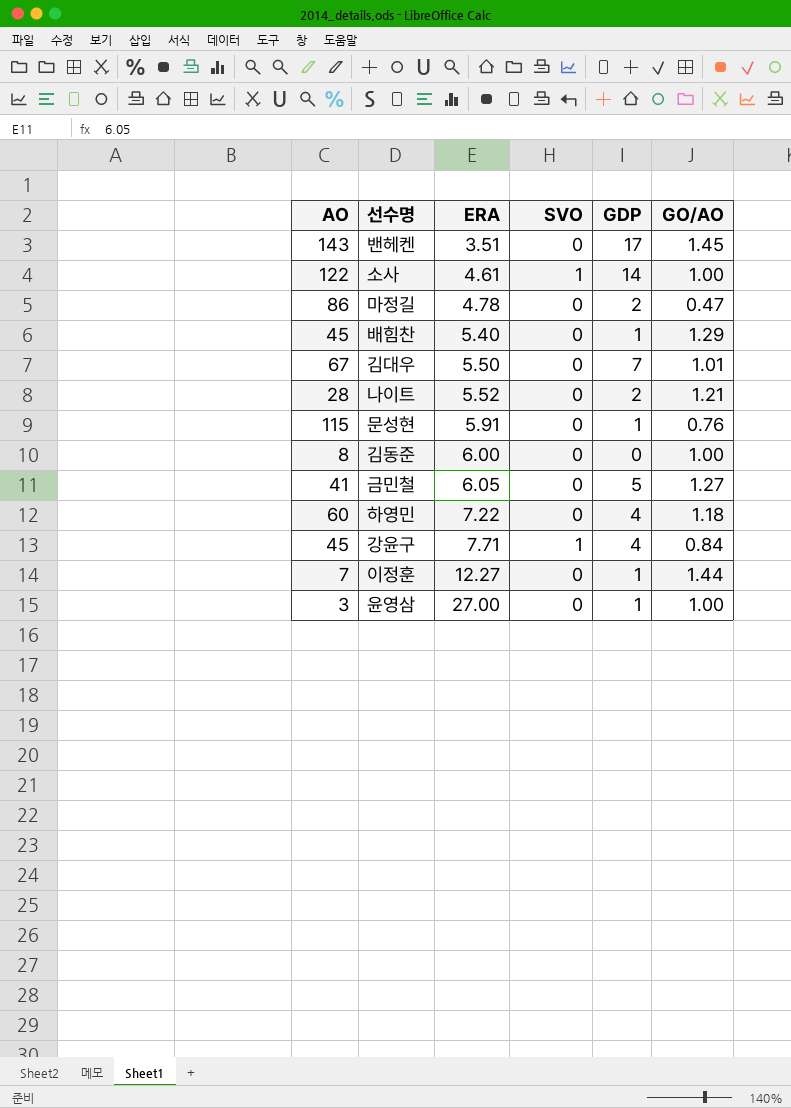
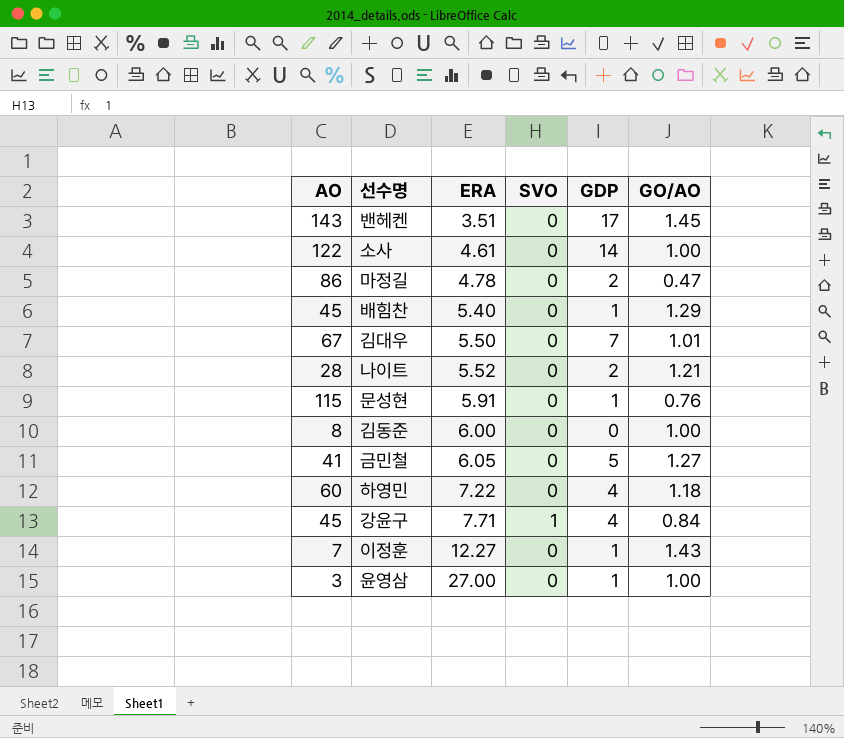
소사 | SVO: 1 -> 0
이정훈 | GO/AO: 1.44 -> 1.43

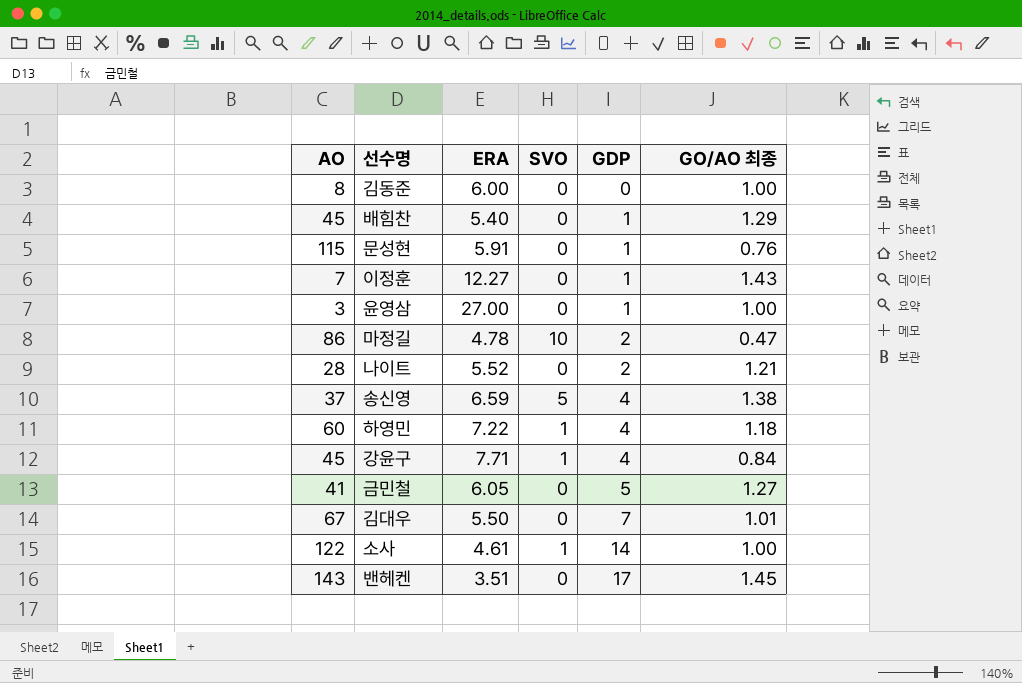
row order: ERA ascending -> GDP ascending
column name: GO/AO -> GO/AO 최종
마정길 | SVO: 0 -> 10
row 송신영: none -> 37 | 6.59 | 5 | 4 | 1.38
하영민 | SVO: 0 -> 1
소사 | SVO: 0 -> 1

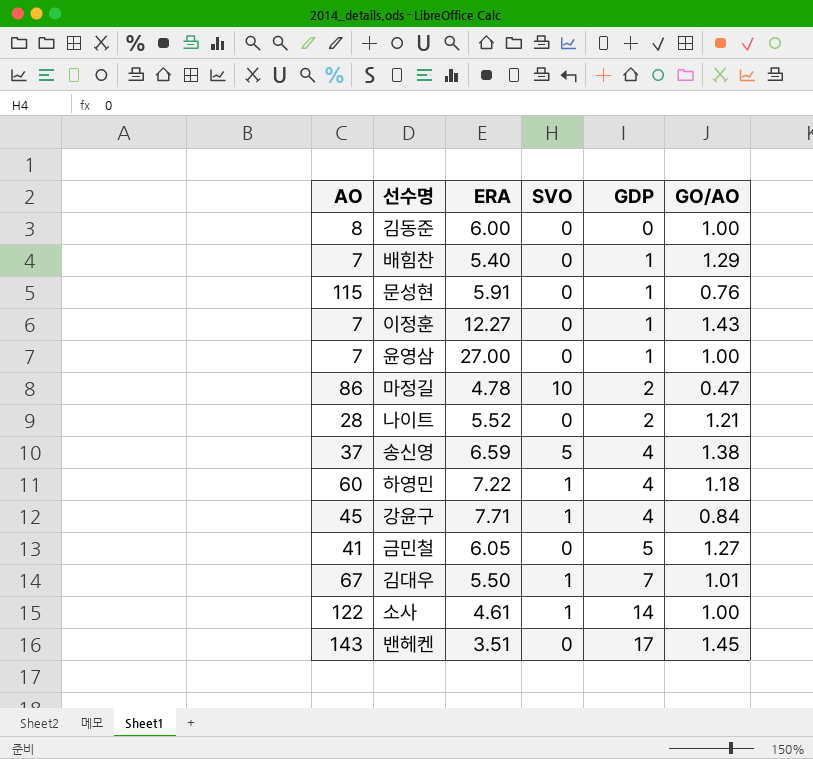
column name: GO/AO 최종 -> GO/AO
배힘찬 | AO: 45 -> 7
윤영삼 | AO: 3 -> 7
김대우 | SVO: 0 -> 1

